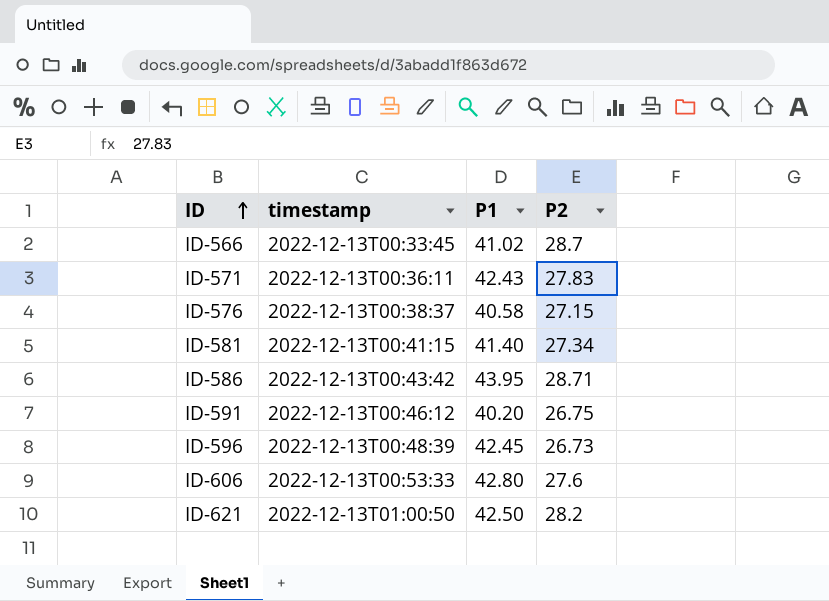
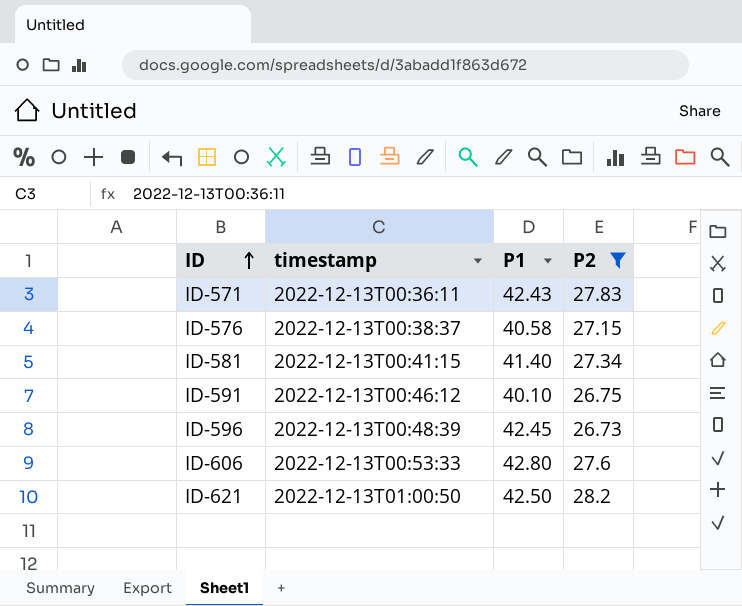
filter: none -> P2 <= 28.2
ID-591 | P1: 40.20 -> 40.10

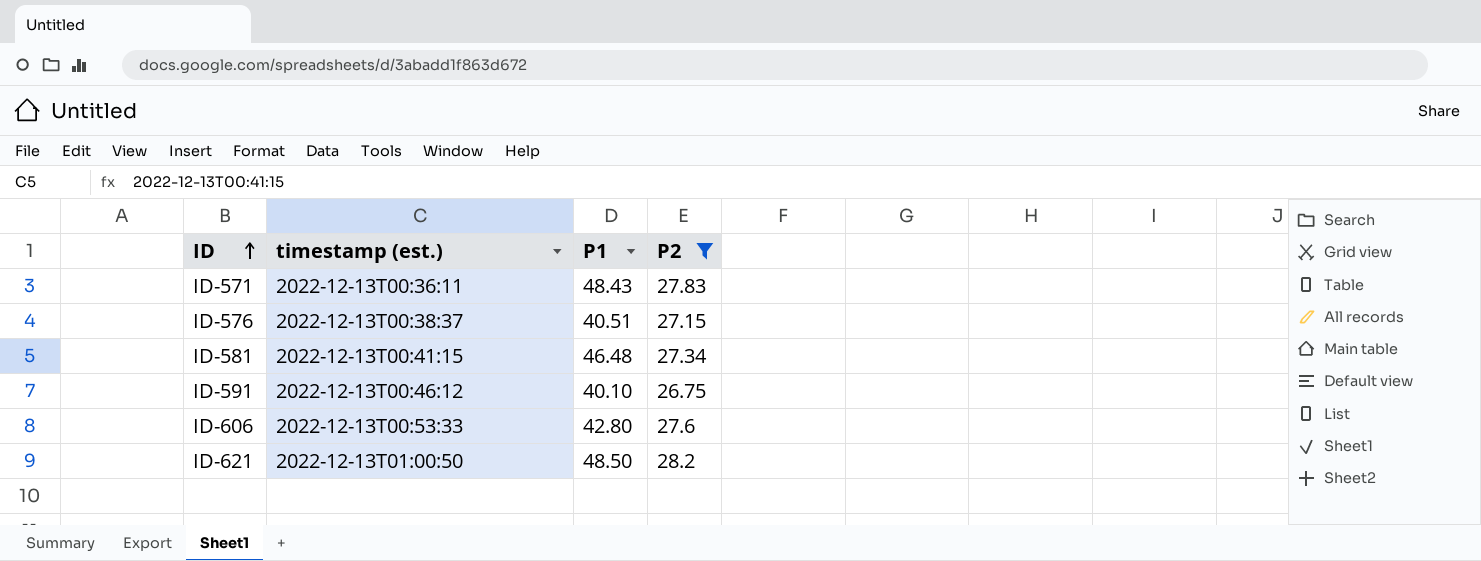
column name: timestamp -> timestamp (est.)
row ID-596: 2022-12-13T00:48:39 | 42.45 | 26.73 -> none
ID-571 | P1: 42.43 -> 48.43
ID-576 | P1: 40.58 -> 40.51
ID-581 | P1: 41.40 -> 46.48
ID-621 | P1: 42.50 -> 48.50

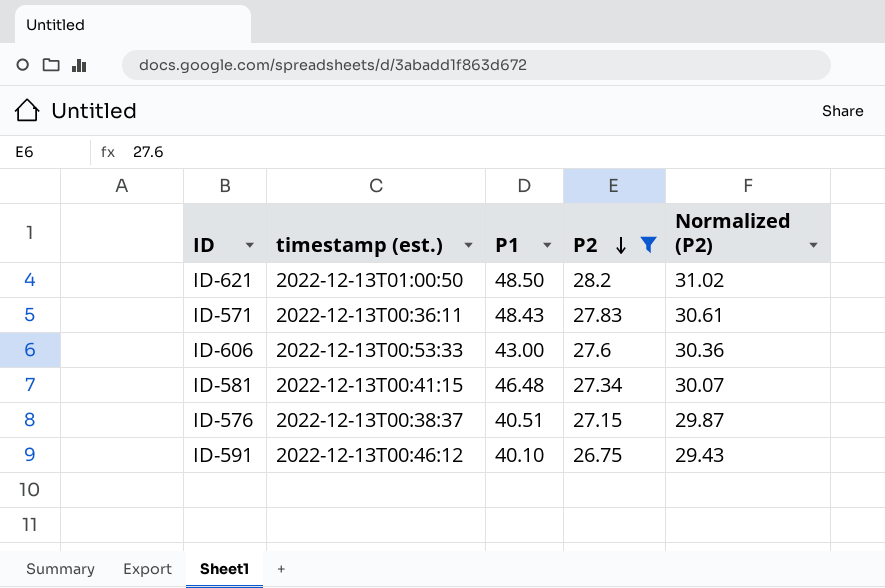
row order: ID ascending -> P2 descending
column Normalized (P2) | formula: none -> [P2] * 1.1
ID-606 | P1: 42.80 -> 43.00

